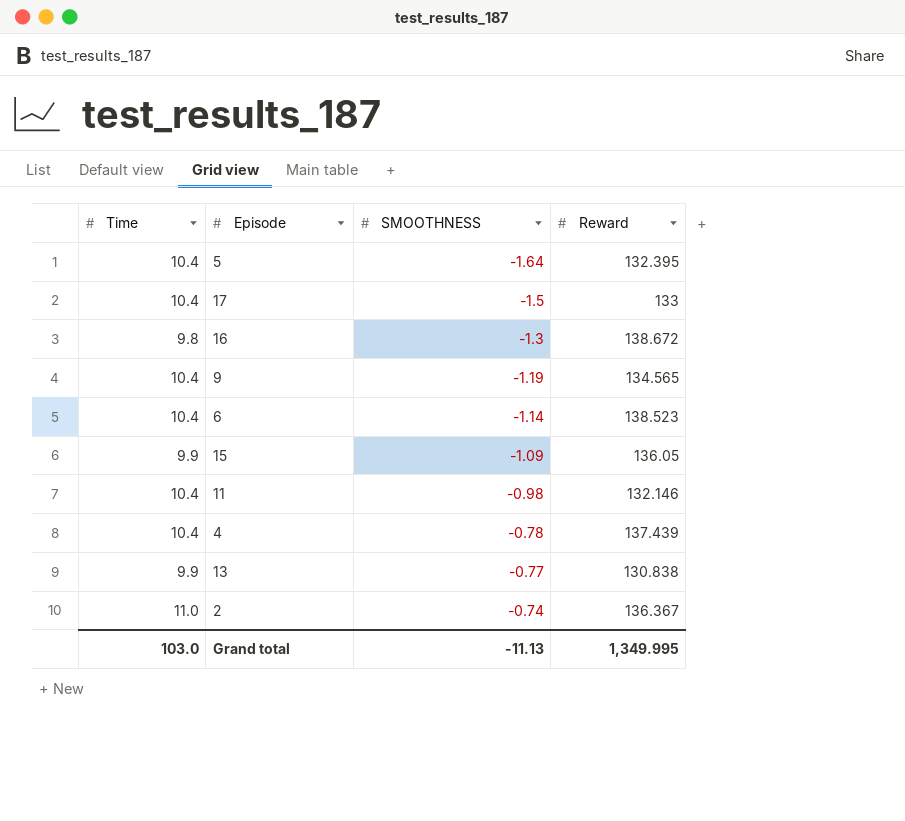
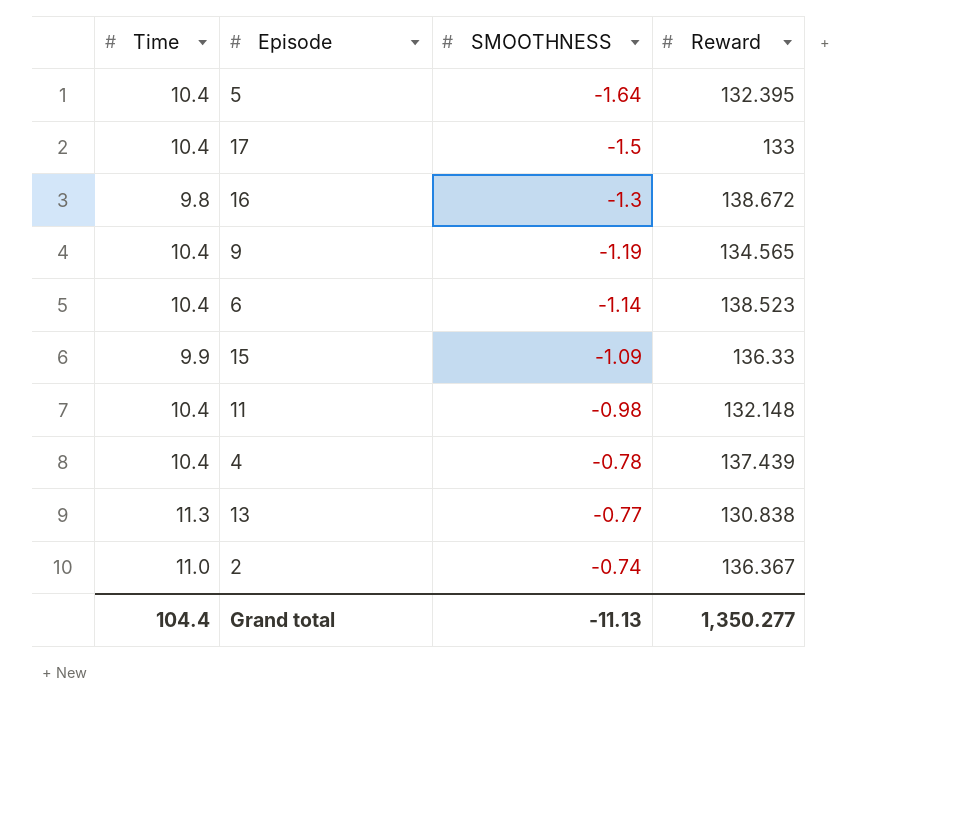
15 | Reward: 136.05 -> 136.33
11 | Reward: 132.146 -> 132.148
13 | Time: 9.9 -> 11.3
Grand total | Time: 103.0 -> 104.4
Grand total | Reward: 1,349.995 -> 1,350.277

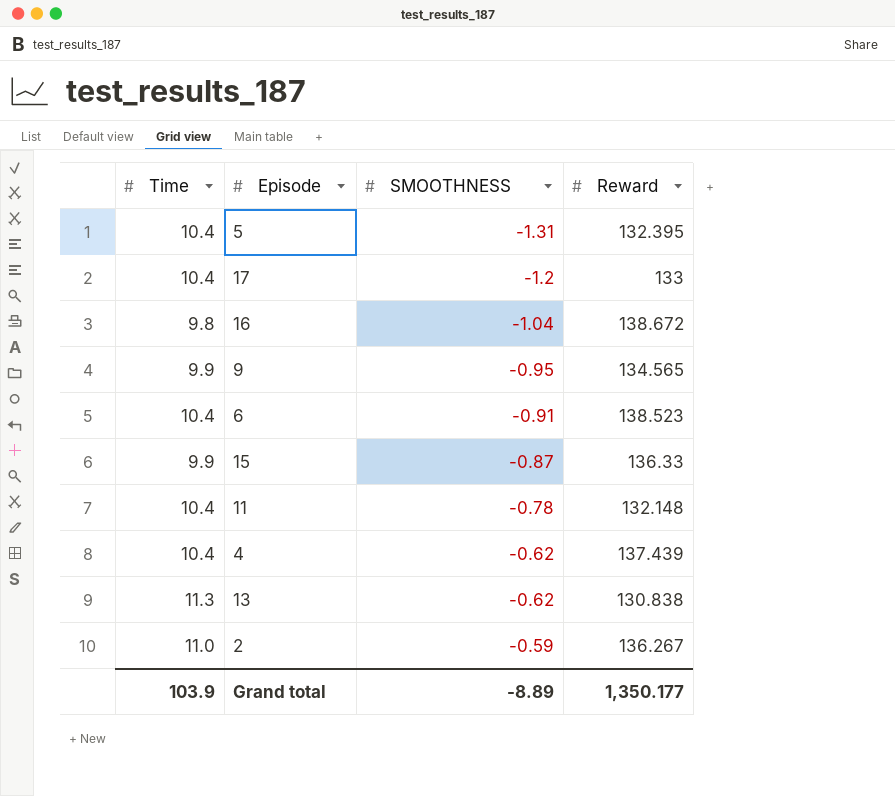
5 | SMOOTHNESS: -1.64 -> -1.31
17 | SMOOTHNESS: -1.5 -> -1.2
16 | SMOOTHNESS: -1.3 -> -1.04
9 | Time: 10.4 -> 9.9
9 | SMOOTHNESS: -1.19 -> -0.95
6 | SMOOTHNESS: -1.14 -> -0.91
15 | SMOOTHNESS: -1.09 -> -0.87
11 | SMOOTHNESS: -0.98 -> -0.78
4 | SMOOTHNESS: -0.78 -> -0.62
13 | SMOOTHNESS: -0.77 -> -0.62
2 | SMOOTHNESS: -0.74 -> -0.59
2 | Reward: 136.367 -> 136.267
Grand total | Time: 104.4 -> 103.9
Grand total | SMOOTHNESS: -11.13 -> -8.89
Grand total | Reward: 1,350.277 -> 1,350.177

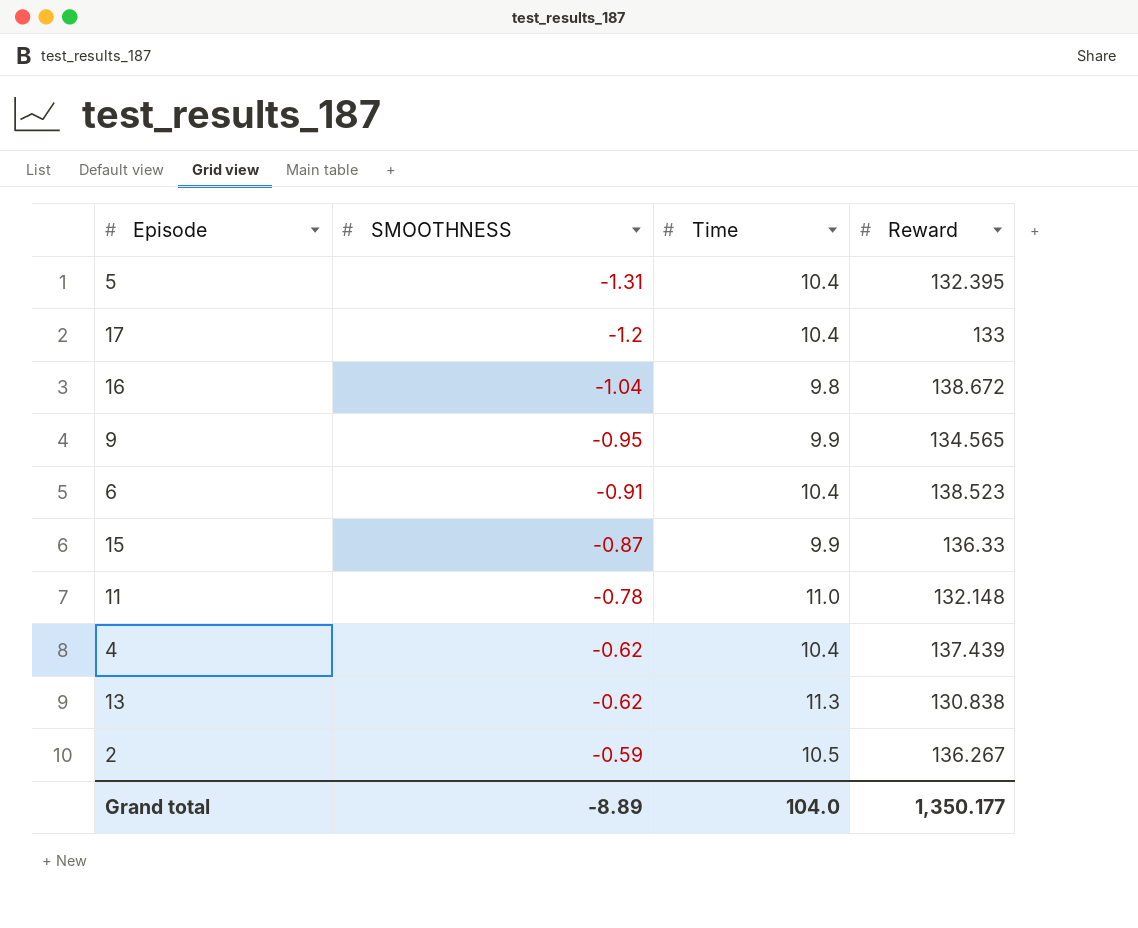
column Time | position: 1 -> 3
11 | Time: 10.4 -> 11.0
2 | Time: 11.0 -> 10.5
Grand total | Time: 103.9 -> 104.0

